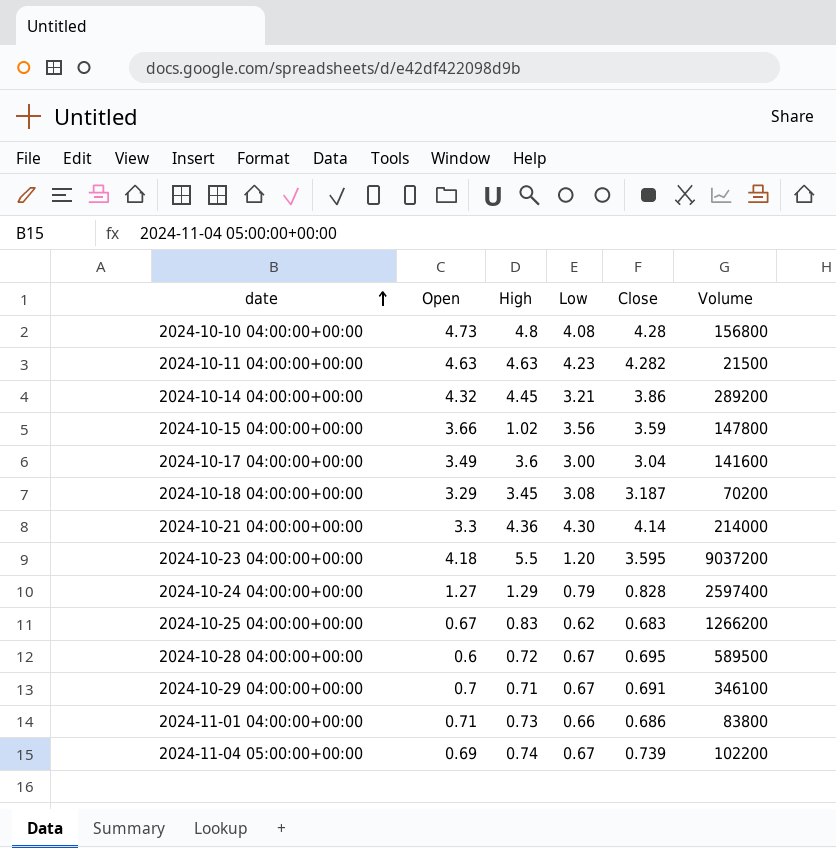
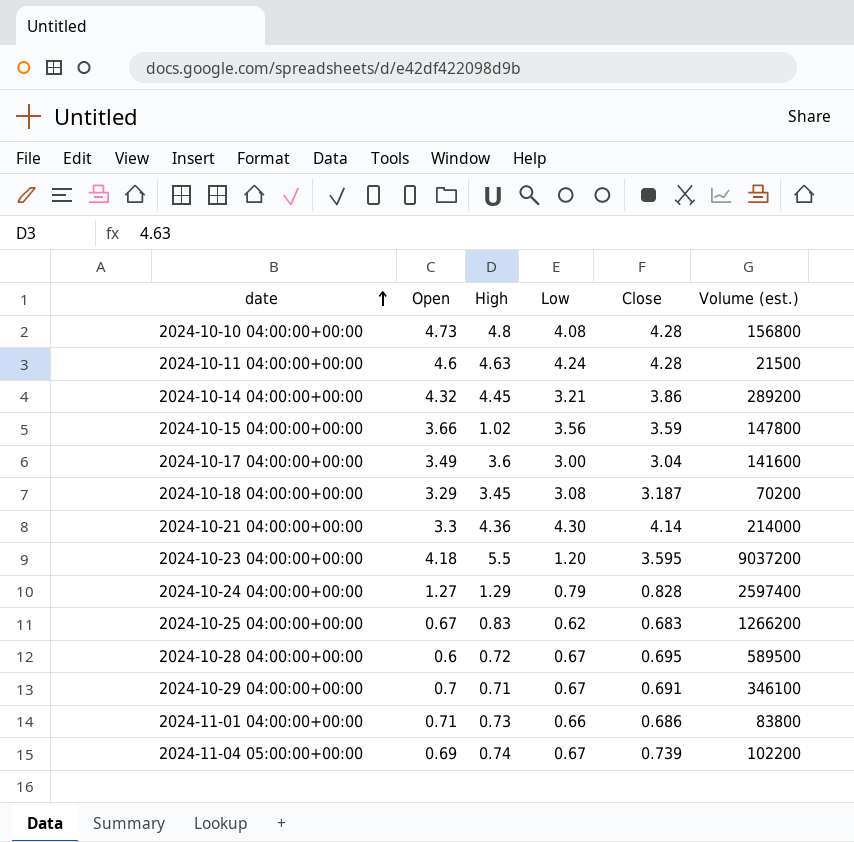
column name: Volume -> Volume (est.)
2024-10-11 04:00:00+00:00 | Open: 4.63 -> 4.6
2024-10-11 04:00:00+00:00 | Low: 4.23 -> 4.24
2024-10-11 04:00:00+00:00 | Close: 4.282 -> 4.28

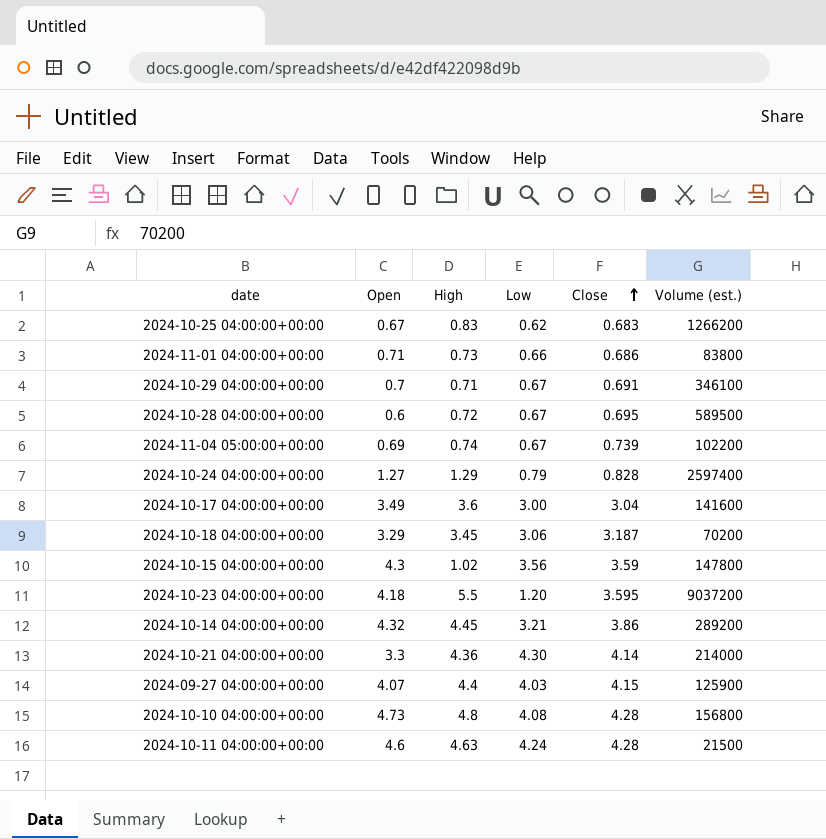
row order: date ascending -> Close ascending
2024-10-18 04:00:00+00:00 | Low: 3.08 -> 3.06
2024-10-15 04:00:00+00:00 | Open: 3.66 -> 4.3
row 2024-09-27 04:00:00+00:00: none -> 4.07 | 4.4 | 4.03 | 4.15 | 125900

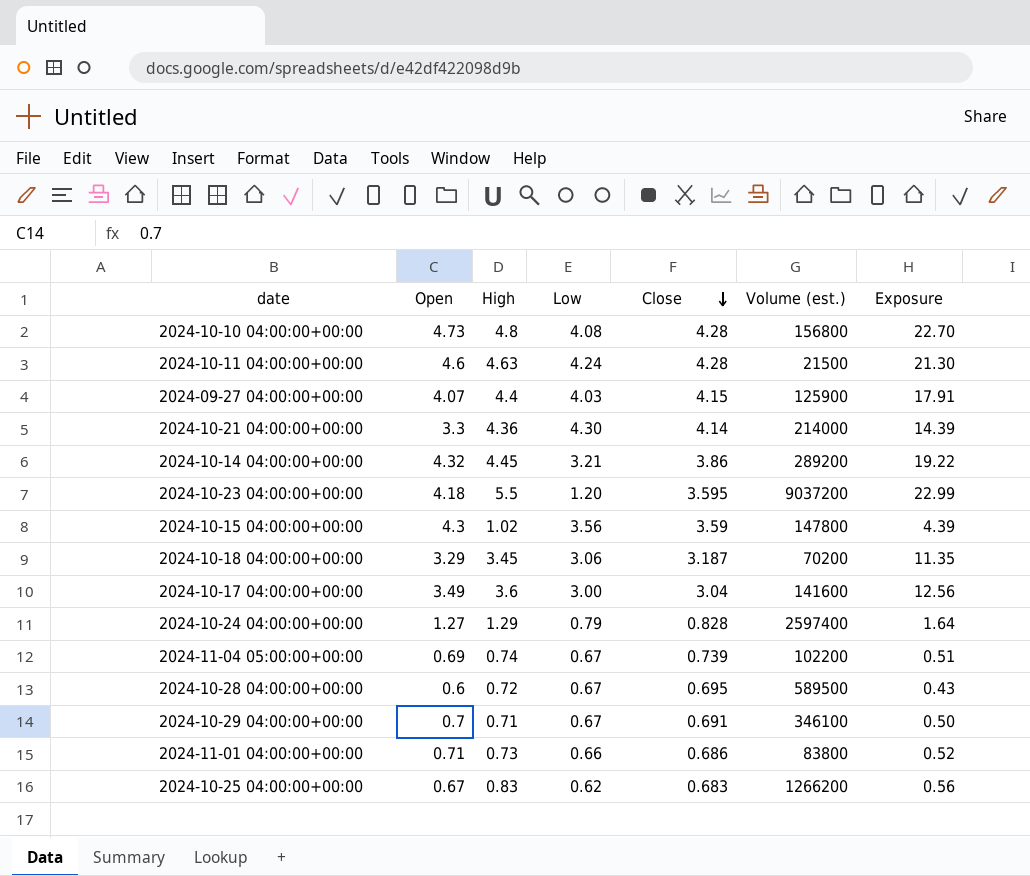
row order: Close ascending -> Close descending
column Exposure | formula: none -> [Open] * [High]

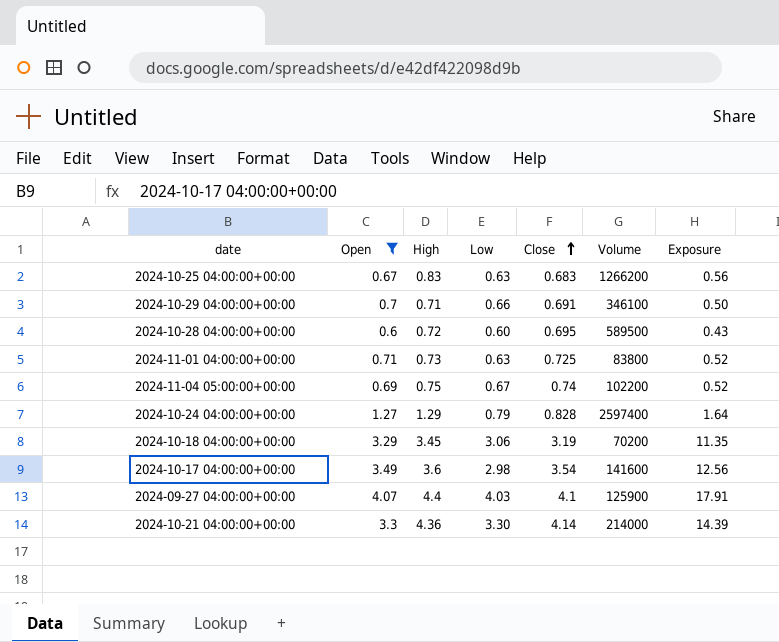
filter: none -> Open <= 4.07
row order: Close descending -> Close ascending
column name: Volume (est.) -> Volume
2024-10-25 04:00:00+00:00 | Low: 0.62 -> 0.63
2024-10-29 04:00:00+00:00 | Low: 0.67 -> 0.66
2024-10-28 04:00:00+00:00 | Low: 0.67 -> 0.60
2024-11-01 04:00:00+00:00 | Low: 0.66 -> 0.63
2024-11-01 04:00:00+00:00 | Close: 0.686 -> 0.725
2024-11-04 05:00:00+00:00 | High: 0.74 -> 0.75
2024-11-04 05:00:00+00:00 | Close: 0.739 -> 0.74
2024-11-04 05:00:00+00:00 | Exposure: 0.51 -> 0.52
2024-10-18 04:00:00+00:00 | Close: 3.187 -> 3.19
2024-10-17 04:00:00+00:00 | Low: 3.00 -> 2.98
2024-10-17 04:00:00+00:00 | Close: 3.04 -> 3.54
2024-09-27 04:00:00+00:00 | Close: 4.15 -> 4.1
2024-10-21 04:00:00+00:00 | Low: 4.30 -> 3.30

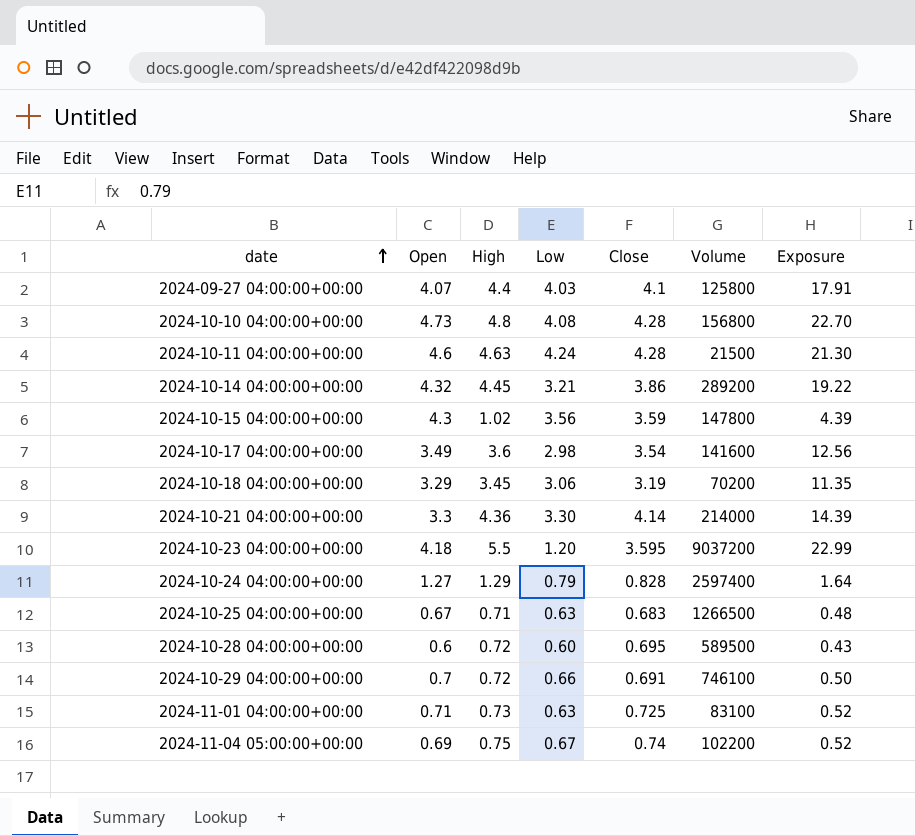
filter: Open <= 4.07 -> none
row order: Close ascending -> date ascending
2024-09-27 04:00:00+00:00 | Volume: 125900 -> 125800
2024-10-25 04:00:00+00:00 | High: 0.83 -> 0.71
2024-10-25 04:00:00+00:00 | Volume: 1266200 -> 1266500
2024-10-25 04:00:00+00:00 | Exposure: 0.56 -> 0.48
2024-10-29 04:00:00+00:00 | High: 0.71 -> 0.72
2024-10-29 04:00:00+00:00 | Volume: 346100 -> 746100
2024-11-01 04:00:00+00:00 | Volume: 83800 -> 83100

